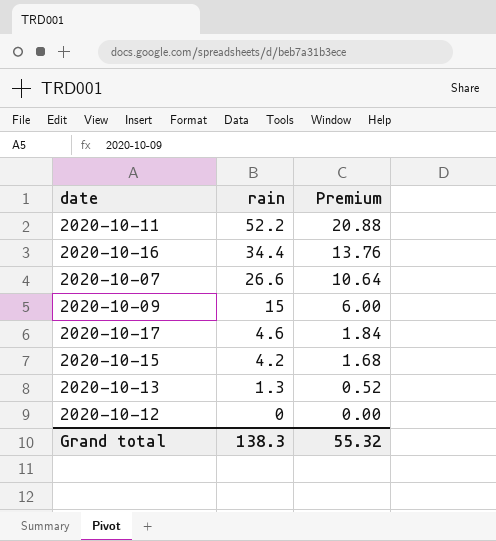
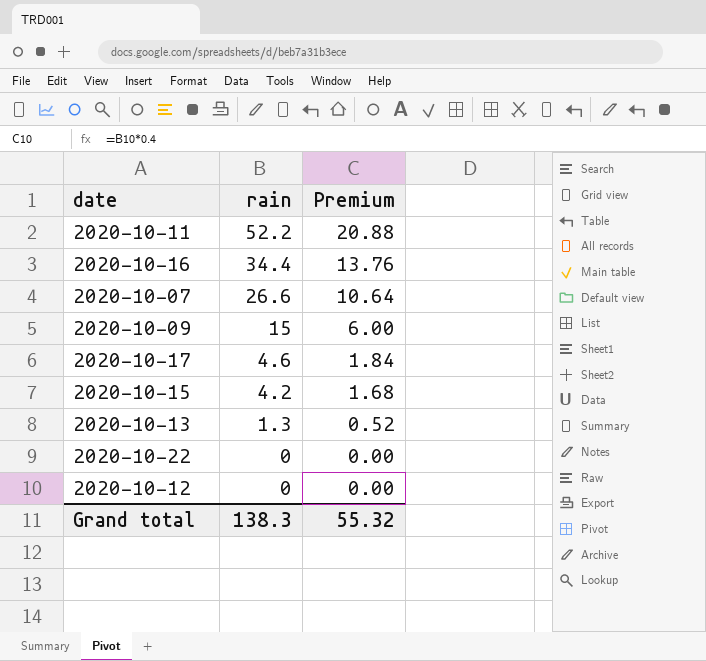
row 2020-10-22: none -> 0 | 0.00

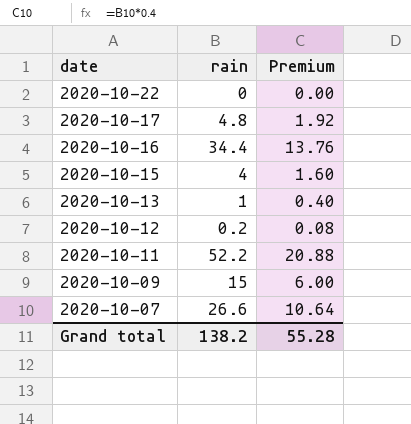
row order: rain descending -> date descending
2020-10-17 | rain: 4.6 -> 4.8
2020-10-17 | Premium: 1.84 -> 1.92
2020-10-15 | rain: 4.2 -> 4
2020-10-15 | Premium: 1.68 -> 1.60
2020-10-13 | rain: 1.3 -> 1
2020-10-13 | Premium: 0.52 -> 0.40
2020-10-12 | rain: 0 -> 0.2
2020-10-12 | Premium: 0.00 -> 0.08
Grand total | rain: 138.3 -> 138.2
Grand total | Premium: 55.32 -> 55.28

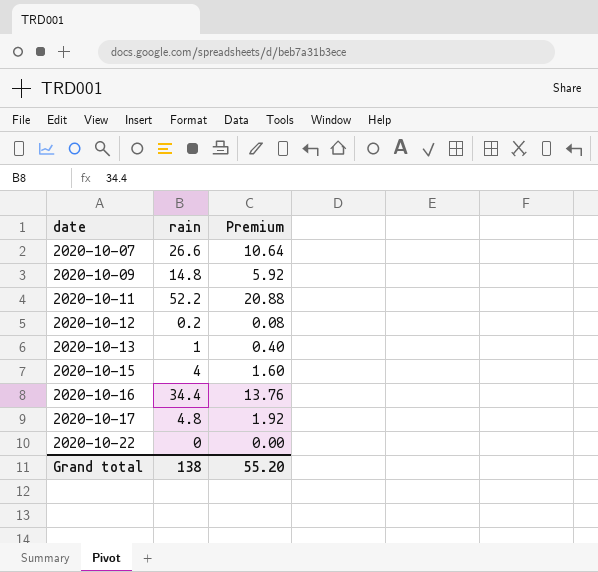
row order: date descending -> date ascending
2020-10-09 | rain: 15 -> 14.8
2020-10-09 | Premium: 6.00 -> 5.92
Grand total | rain: 138.2 -> 138
Grand total | Premium: 55.28 -> 55.20

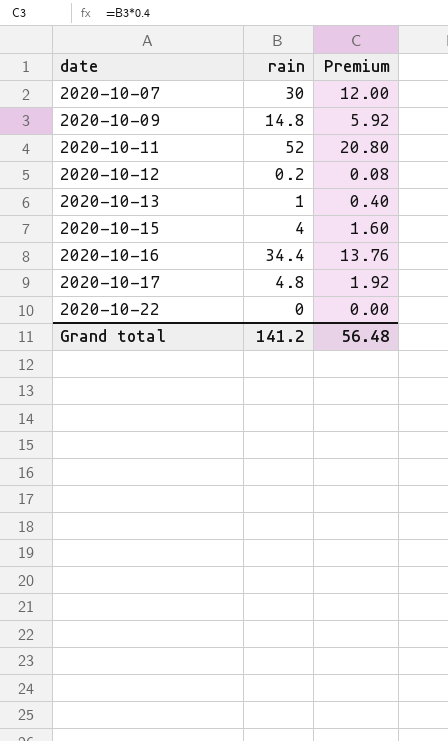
2020-10-07 | rain: 26.6 -> 30
2020-10-07 | Premium: 10.64 -> 12.00
2020-10-11 | rain: 52.2 -> 52
2020-10-11 | Premium: 20.88 -> 20.80
Grand total | rain: 138 -> 141.2
Grand total | Premium: 55.20 -> 56.48

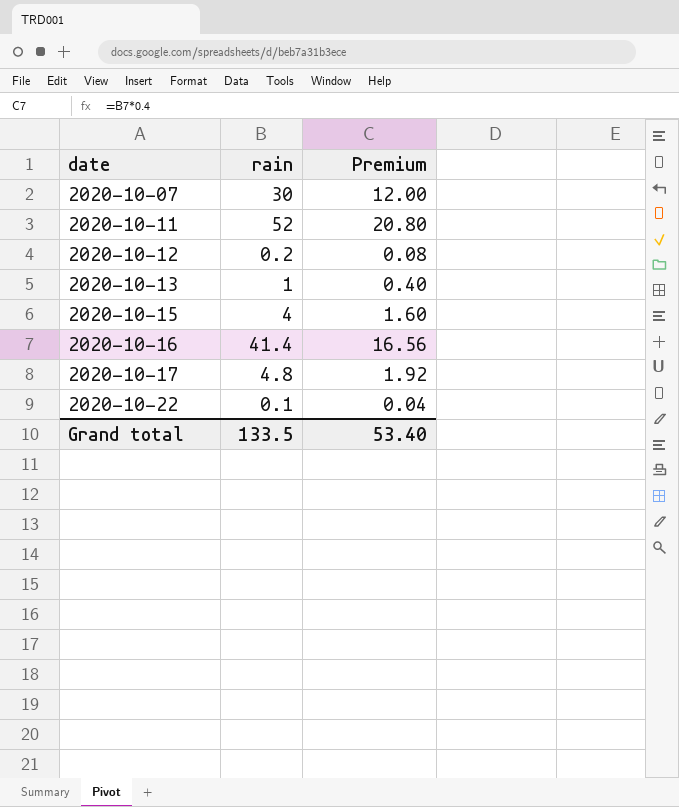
row 2020-10-09: 14.8 | 5.92 -> none
2020-10-16 | rain: 34.4 -> 41.4
2020-10-16 | Premium: 13.76 -> 16.56
2020-10-22 | rain: 0 -> 0.1
2020-10-22 | Premium: 0.00 -> 0.04
Grand total | rain: 141.2 -> 133.5
Grand total | Premium: 56.48 -> 53.40

